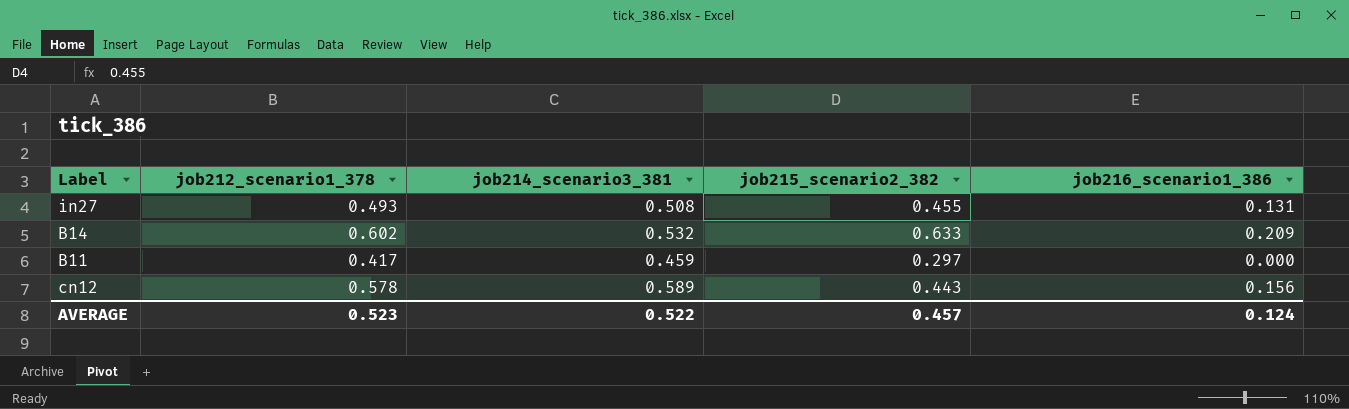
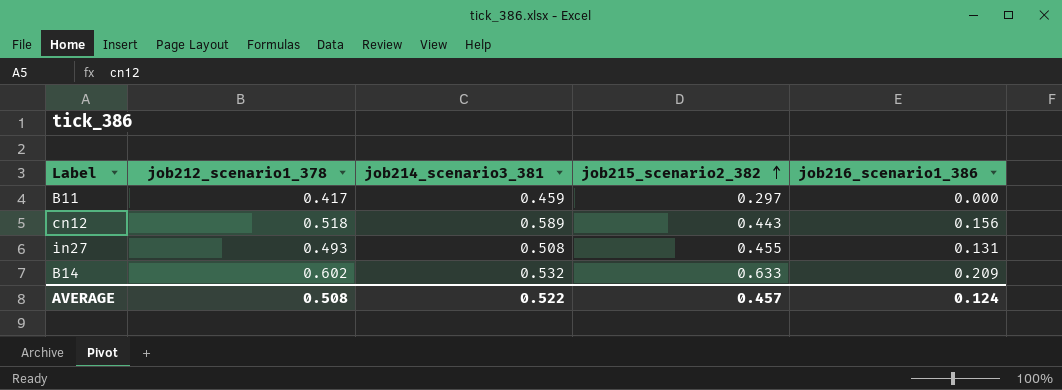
row order: none -> job215_scenario2_382 ascending
cn12 | job212_scenario1_378: 0.578 -> 0.518
AVERAGE | job212_scenario1_378: 0.523 -> 0.508

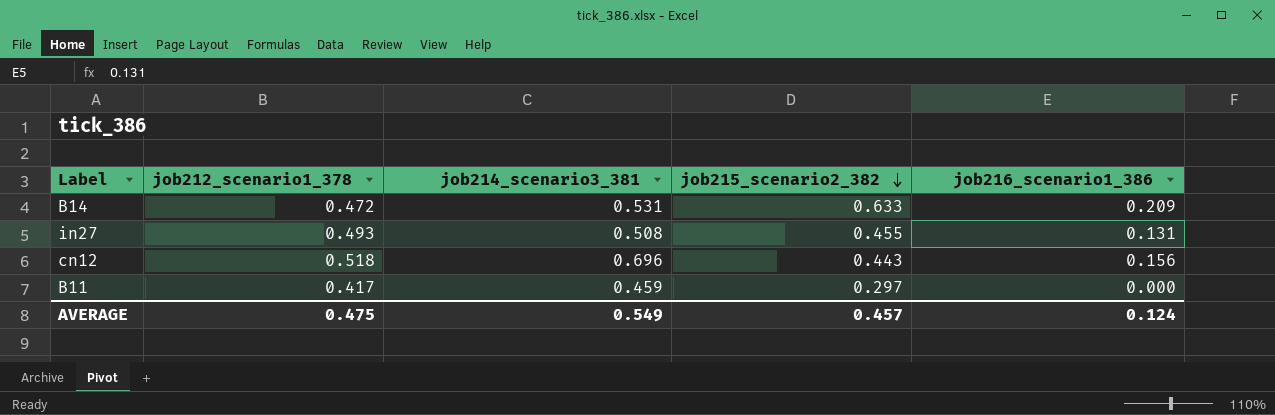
row order: job215_scenario2_382 ascending -> job215_scenario2_382 descending
B14 | job212_scenario1_378: 0.602 -> 0.472
B14 | job214_scenario3_381: 0.532 -> 0.531
cn12 | job214_scenario3_381: 0.589 -> 0.696
AVERAGE | job212_scenario1_378: 0.508 -> 0.475
AVERAGE | job214_scenario3_381: 0.522 -> 0.549

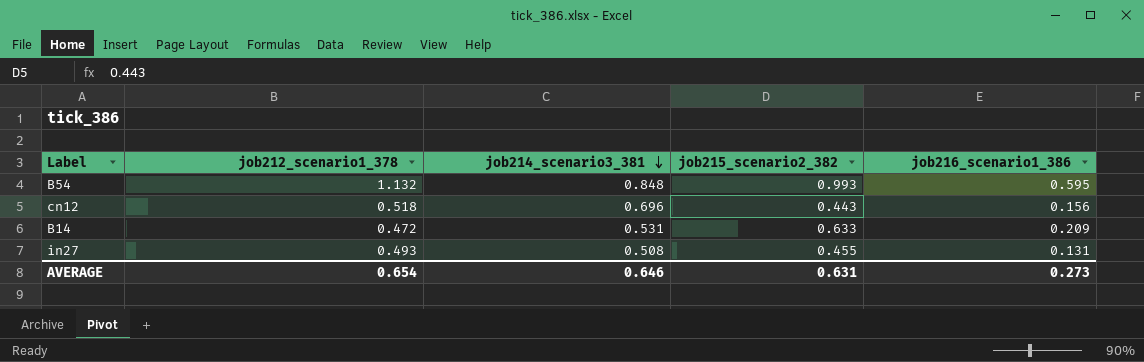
row order: job215_scenario2_382 descending -> job214_scenario3_381 descending
row B11: 0.417 | 0.459 | 0.297 | 0.000 -> none
row B54: none -> 1.132 | 0.848 | 0.993 | 0.595
AVERAGE | job212_scenario1_378: 0.475 -> 0.654
AVERAGE | job214_scenario3_381: 0.549 -> 0.646
AVERAGE | job215_scenario2_382: 0.457 -> 0.631
AVERAGE | job216_scenario1_386: 0.124 -> 0.273

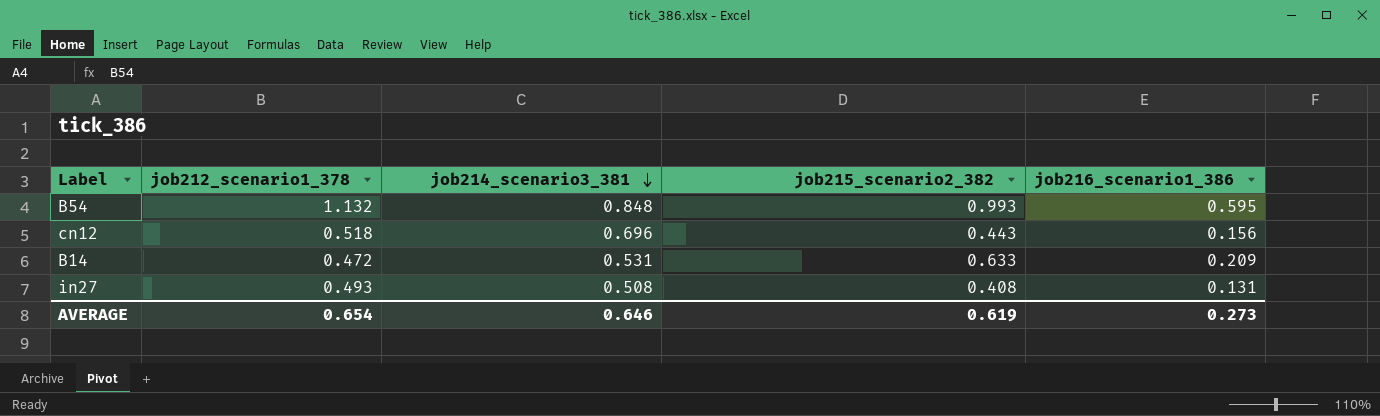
in27 | job215_scenario2_382: 0.455 -> 0.408
AVERAGE | job215_scenario2_382: 0.631 -> 0.619

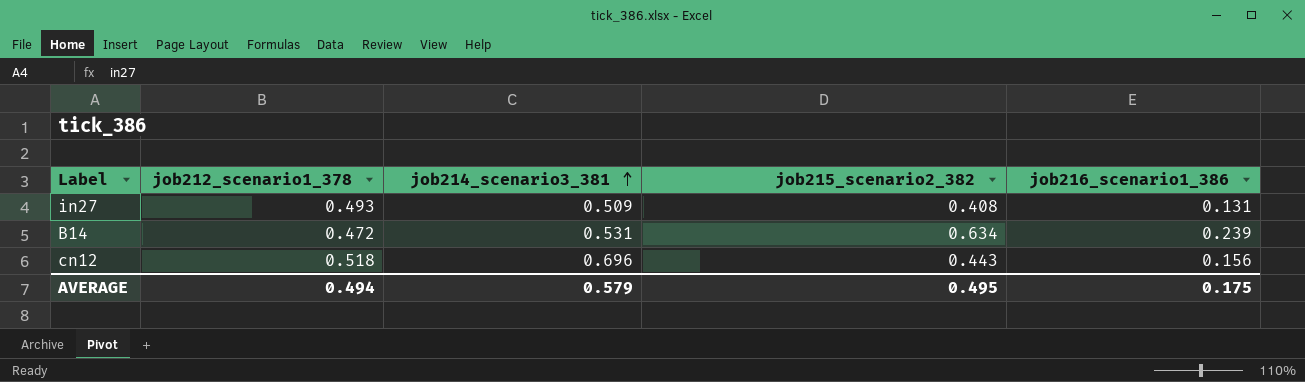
row order: job214_scenario3_381 descending -> job214_scenario3_381 ascending
row B54: 1.132 | 0.848 | 0.993 | 0.595 -> none
in27 | job214_scenario3_381: 0.508 -> 0.509
B14 | job215_scenario2_382: 0.633 -> 0.634
B14 | job216_scenario1_386: 0.209 -> 0.239
AVERAGE | job212_scenario1_378: 0.654 -> 0.494
AVERAGE | job214_scenario3_381: 0.646 -> 0.579
AVERAGE | job215_scenario2_382: 0.619 -> 0.495
AVERAGE | job216_scenario1_386: 0.273 -> 0.175

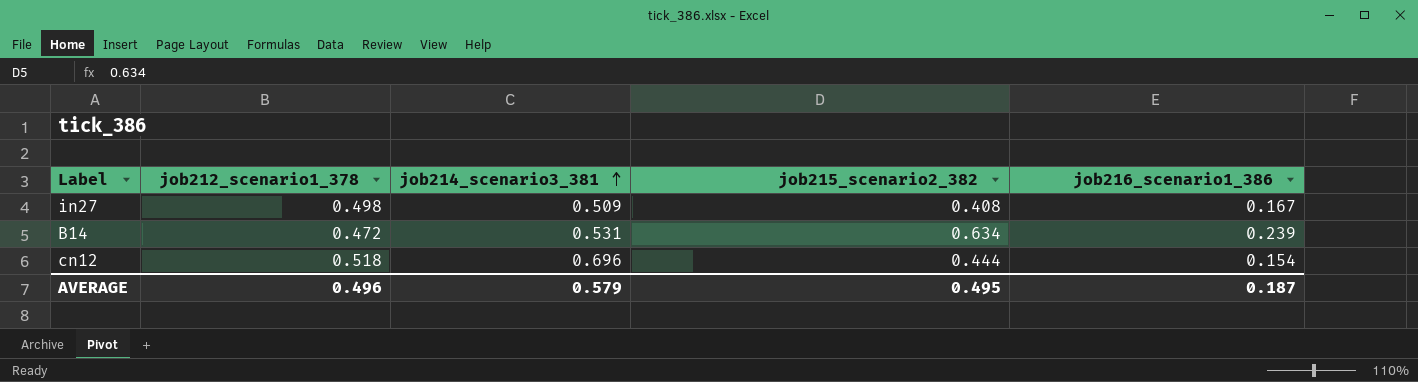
in27 | job212_scenario1_378: 0.493 -> 0.498
in27 | job216_scenario1_386: 0.131 -> 0.167
cn12 | job215_scenario2_382: 0.443 -> 0.444
cn12 | job216_scenario1_386: 0.156 -> 0.154
AVERAGE | job212_scenario1_378: 0.494 -> 0.496
AVERAGE | job216_scenario1_386: 0.175 -> 0.187

